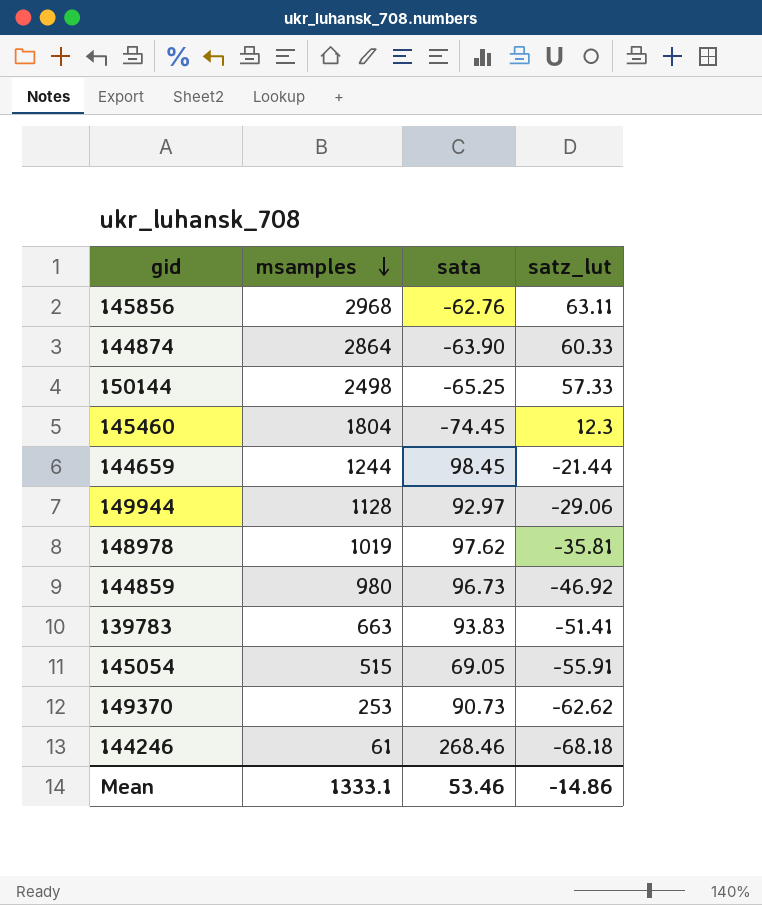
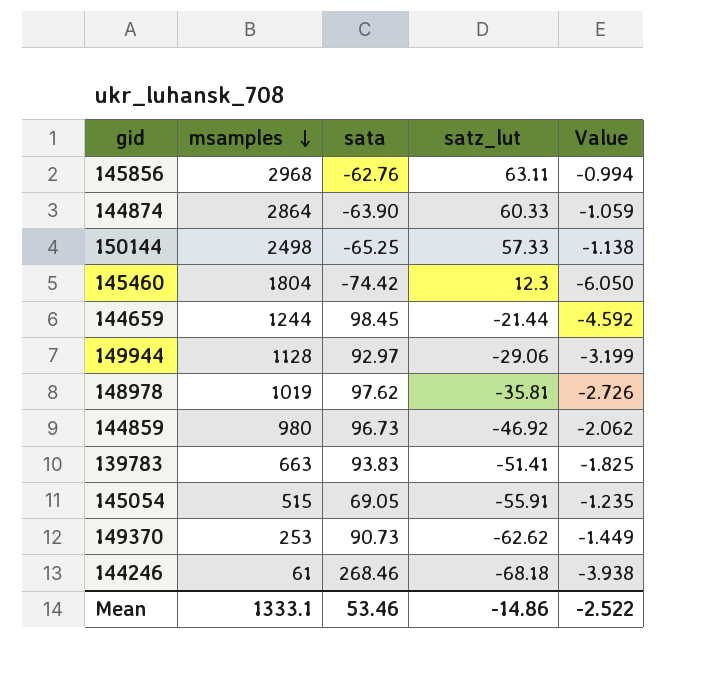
column Value | formula: none -> [sata] / [satz_lut]
145460 | sata: -74.45 -> -74.42

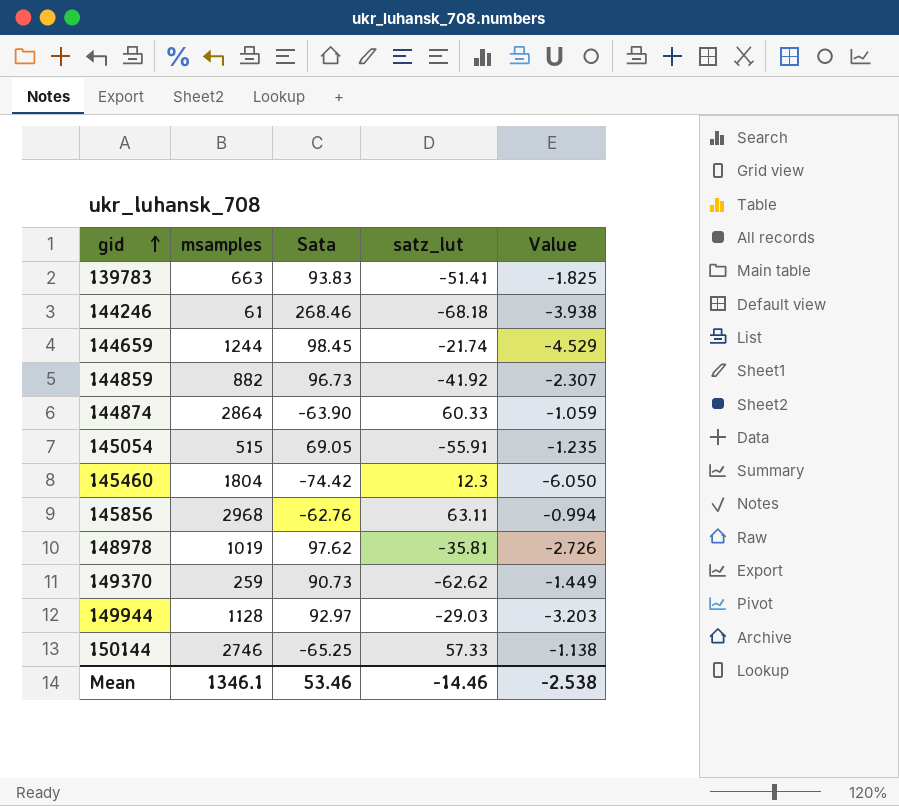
row order: msamples descending -> gid ascending
column name: sata -> Sata
144659 | satz_lut: -21.44 -> -21.74
144659 | Value: -4.592 -> -4.529
144859 | msamples: 980 -> 882
144859 | satz_lut: -46.92 -> -41.92
144859 | Value: -2.062 -> -2.307
149370 | msamples: 253 -> 259
149944 | satz_lut: -29.06 -> -29.03
149944 | Value: -3.199 -> -3.203
150144 | msamples: 2498 -> 2746
Mean | msamples: 1333.1 -> 1346.1
Mean | satz_lut: -14.86 -> -14.46
Mean | Value: -2.522 -> -2.538

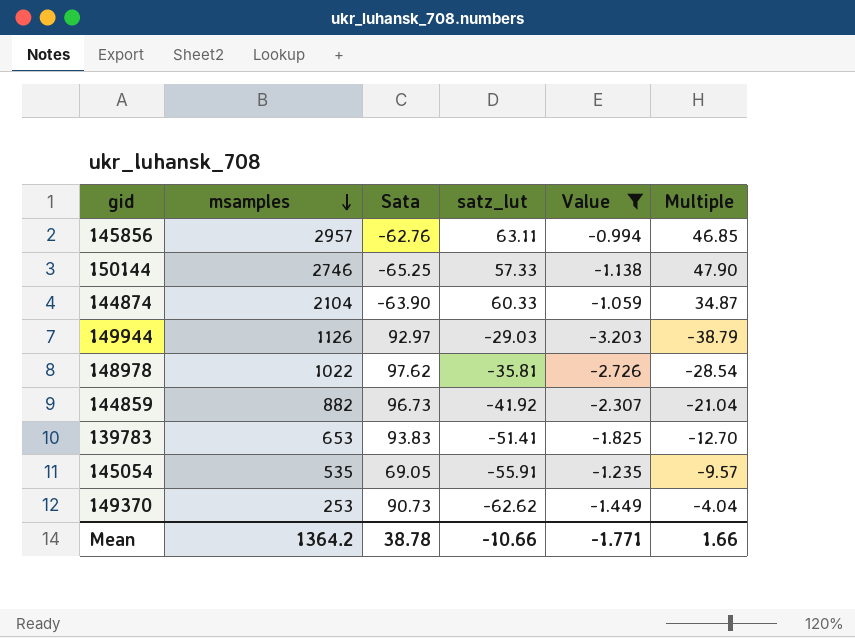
filter: none -> Value >= -3.203
row order: gid ascending -> msamples descending
column Multiple | formula: none -> [msamples] / [satz_lut]
145856 | msamples: 2968 -> 2957
144874 | msamples: 2864 -> 2104
149944 | msamples: 1128 -> 1126
148978 | msamples: 1019 -> 1022
139783 | msamples: 663 -> 653
145054 | msamples: 515 -> 535
149370 | msamples: 259 -> 253
Mean | msamples: 1346.1 -> 1364.2
Mean | Sata: 53.46 -> 38.78
Mean | satz_lut: -14.46 -> -10.66
Mean | Value: -2.538 -> -1.771

